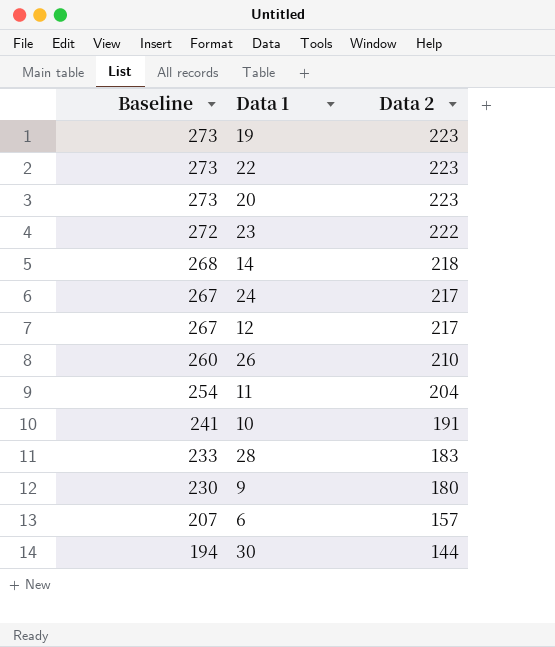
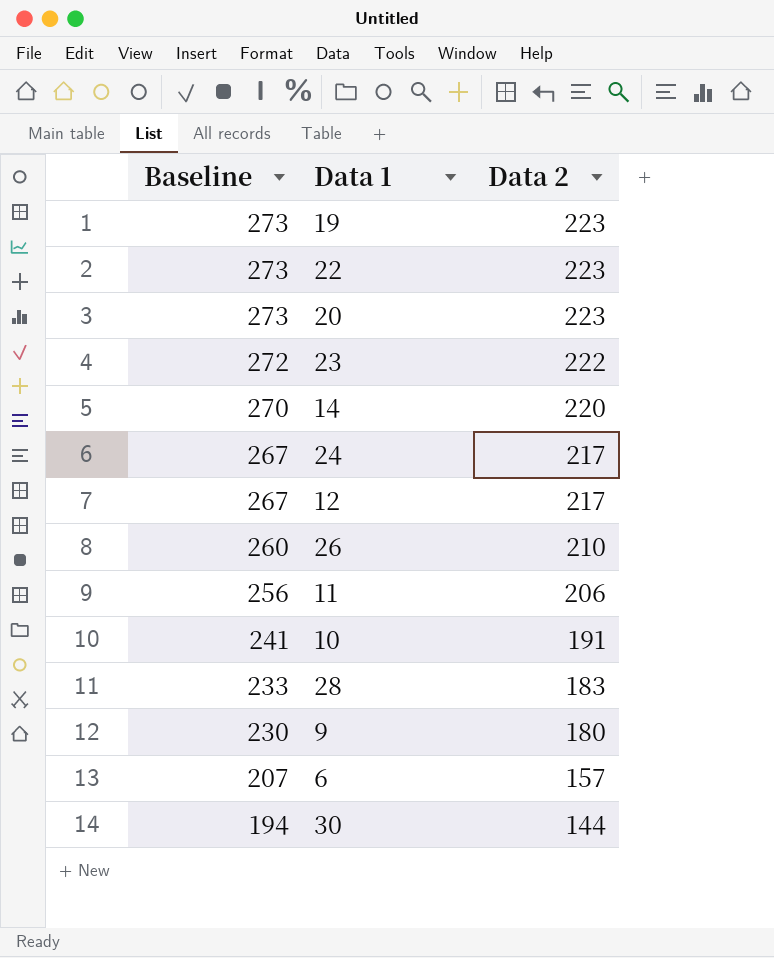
14 | Baseline: 268 -> 270
14 | Data 2: 218 -> 220
11 | Baseline: 254 -> 256
11 | Data 2: 204 -> 206

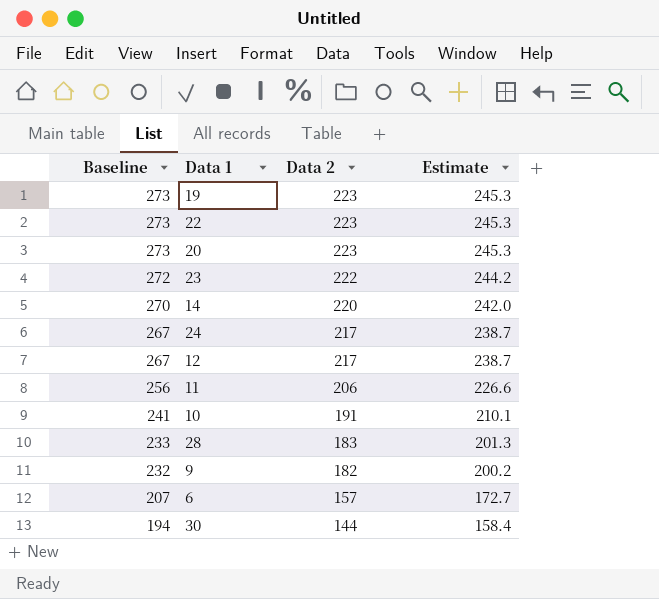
column Estimate | formula: none -> [Data 2] * 1.1
row 26: 260 | 210 -> none
9 | Baseline: 230 -> 232
9 | Data 2: 180 -> 182

